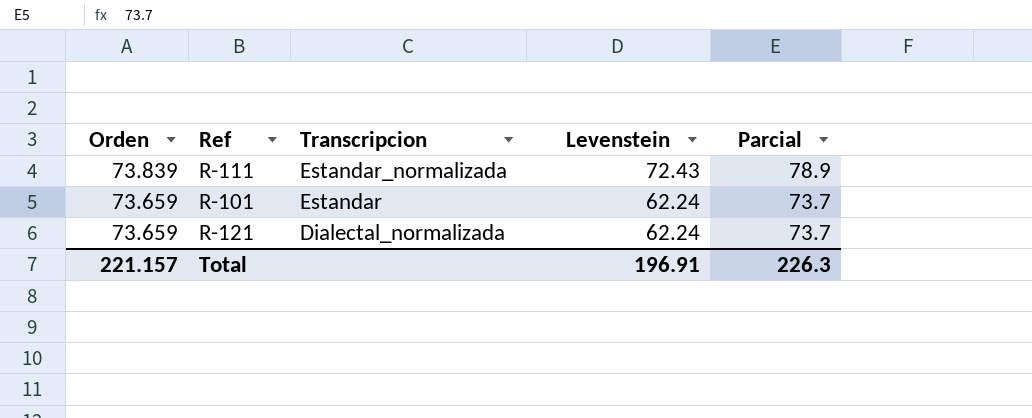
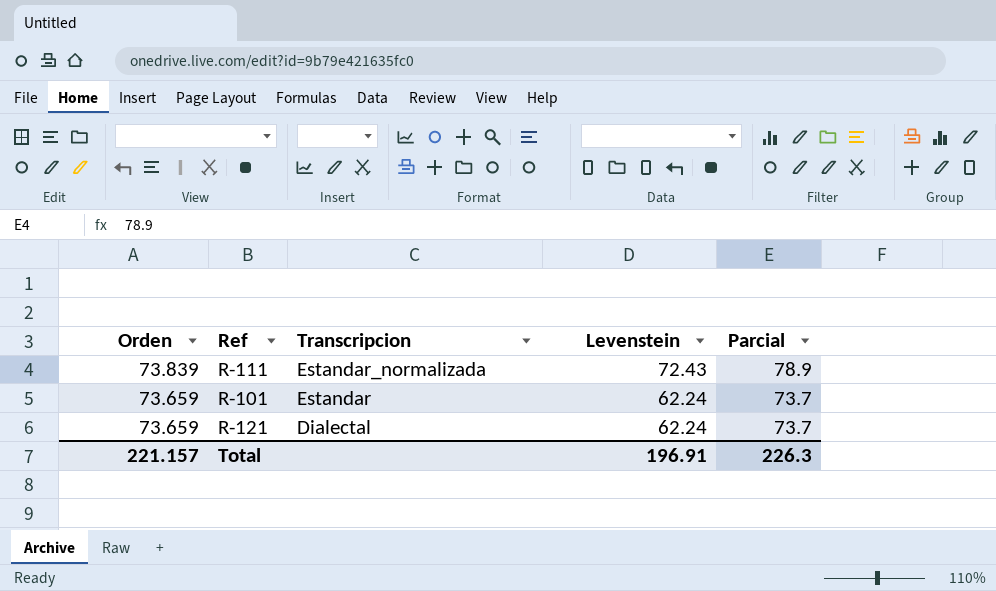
R-121 | Transcripcion: Dialectal_normalizada -> Dialectal

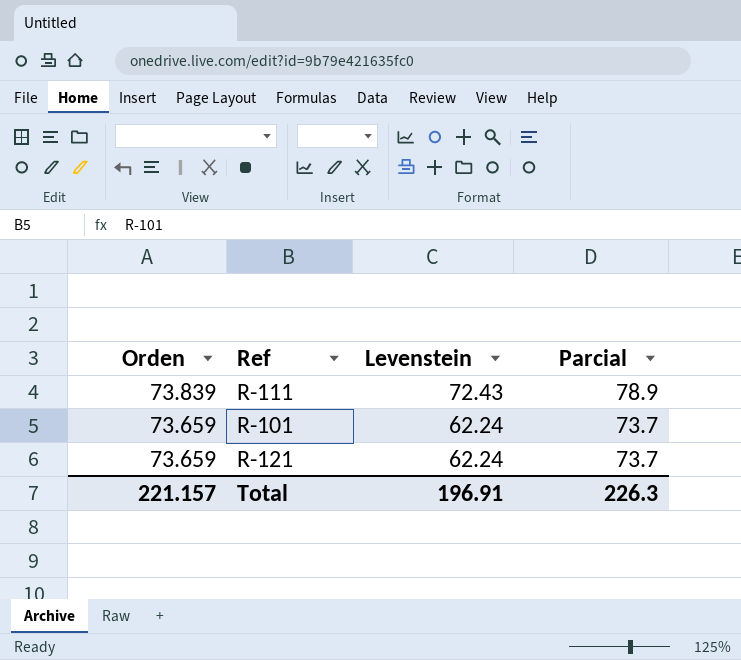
column Transcripcion | position: 3 -> none

